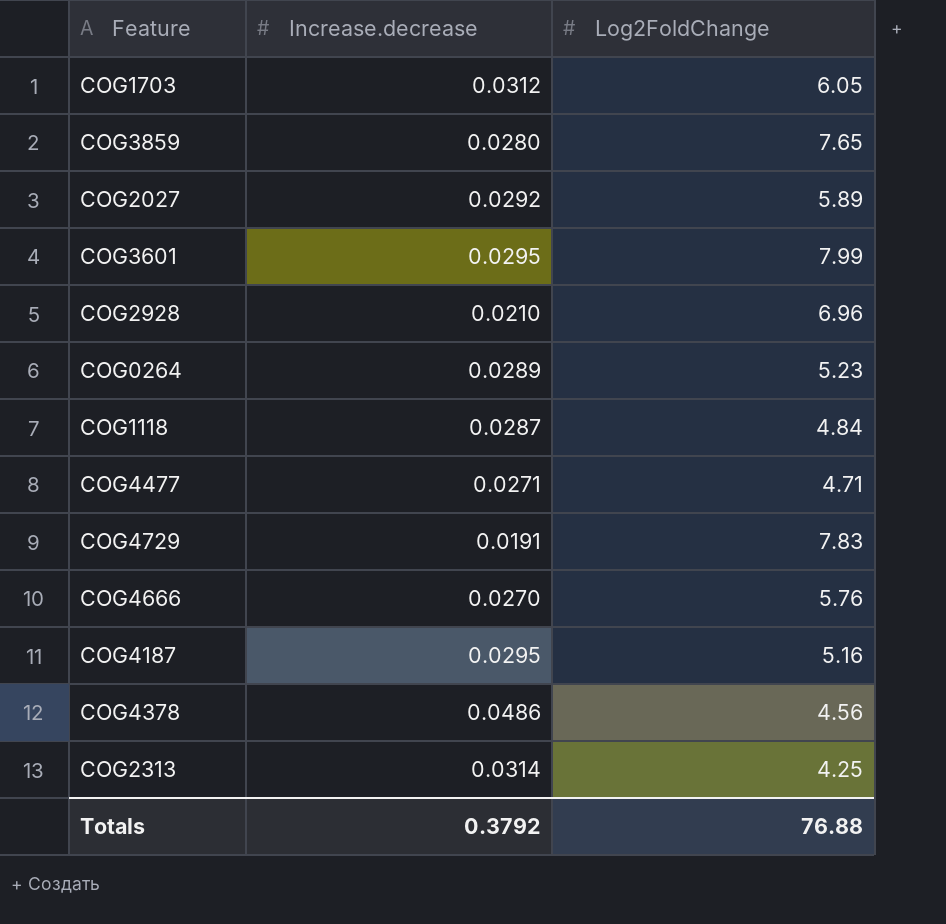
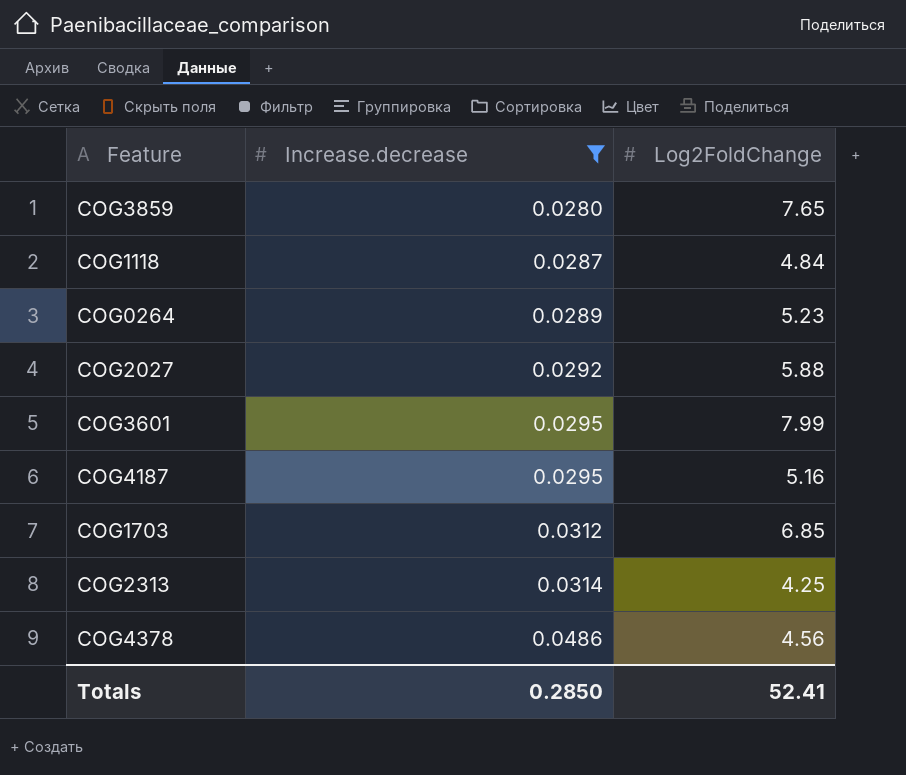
filter: none -> Increase.decrease >= 0.0280
row order: none -> Increase.decrease ascending
COG2027 | Log2FoldChange: 5.89 -> 5.88
COG1703 | Log2FoldChange: 6.05 -> 6.85
Totals | Increase.decrease: 0.3792 -> 0.2850
Totals | Log2FoldChange: 76.88 -> 52.41

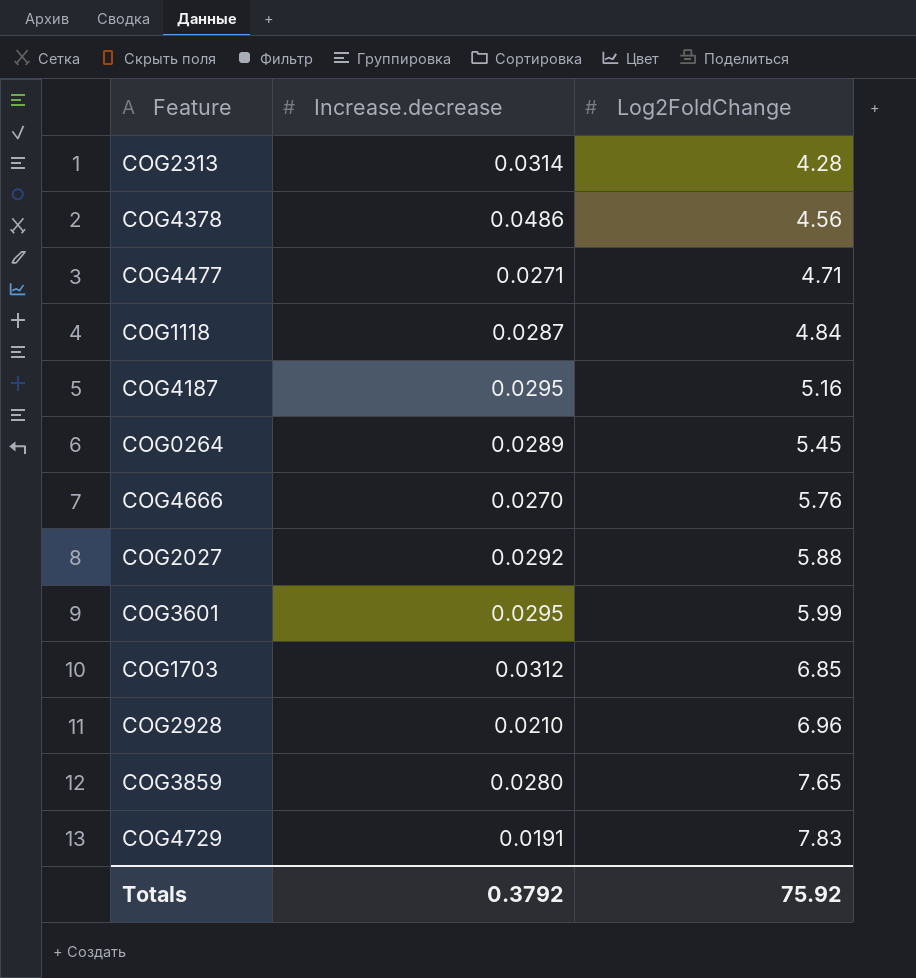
filter: Increase.decrease >= 0.0280 -> none
row order: Increase.decrease ascending -> Log2FoldChange ascending
COG2313 | Log2FoldChange: 4.25 -> 4.28
COG0264 | Log2FoldChange: 5.23 -> 5.45
COG3601 | Log2FoldChange: 7.99 -> 5.99
Totals | Increase.decrease: 0.2850 -> 0.3792
Totals | Log2FoldChange: 52.41 -> 75.92

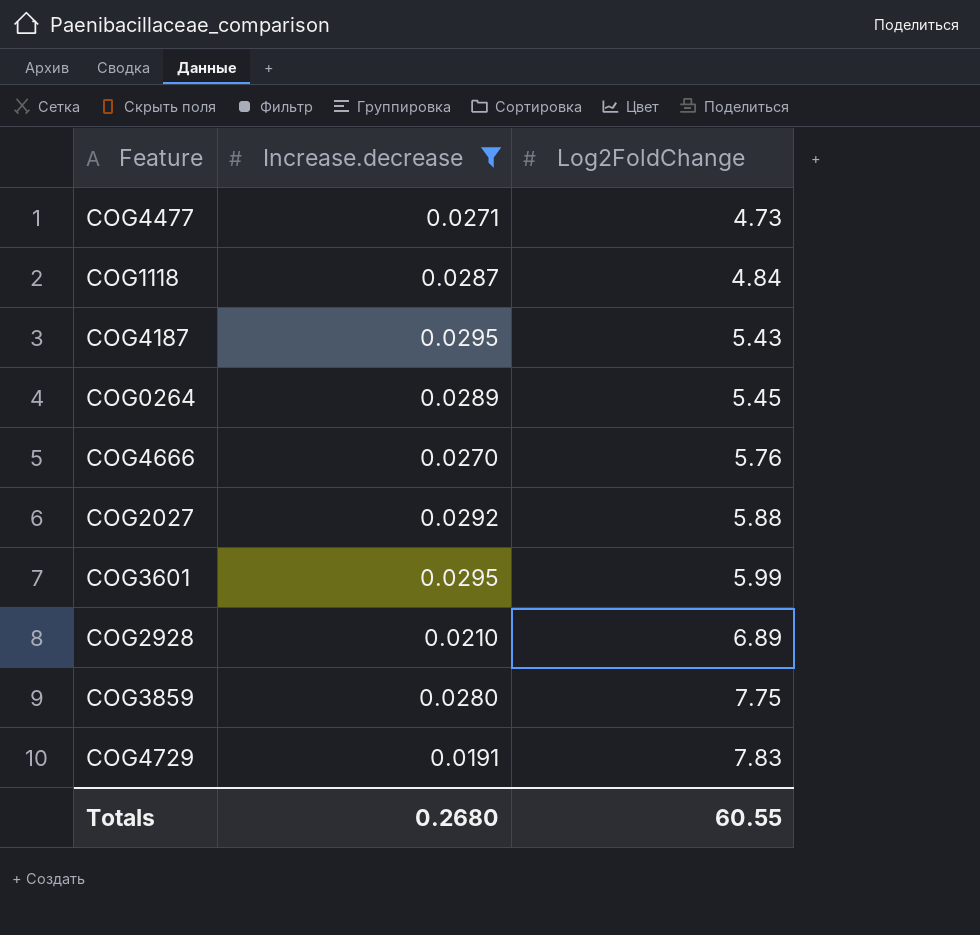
filter: none -> Increase.decrease <= 0.0295
COG4477 | Log2FoldChange: 4.71 -> 4.73
COG4187 | Log2FoldChange: 5.16 -> 5.43
COG2928 | Log2FoldChange: 6.96 -> 6.89
COG3859 | Log2FoldChange: 7.65 -> 7.75
Totals | Increase.decrease: 0.3792 -> 0.2680
Totals | Log2FoldChange: 75.92 -> 60.55

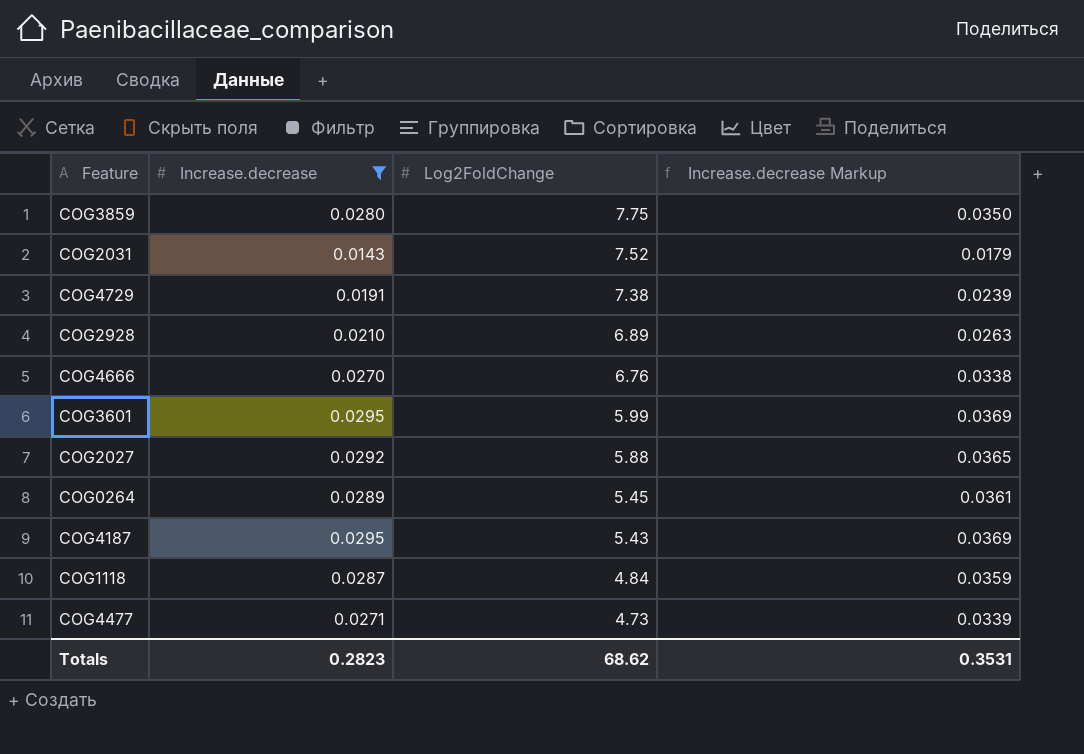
row order: Log2FoldChange ascending -> Log2FoldChange descending
column Increase.decrease Markup | formula: none -> [Increase.decrease] * 1.25
row COG2031: none -> 0.0143 | 7.52 | 0.0179
COG4729 | Log2FoldChange: 7.83 -> 7.38
COG4666 | Log2FoldChange: 5.76 -> 6.76
Totals | Increase.decrease: 0.2680 -> 0.2823
Totals | Log2FoldChange: 60.55 -> 68.62

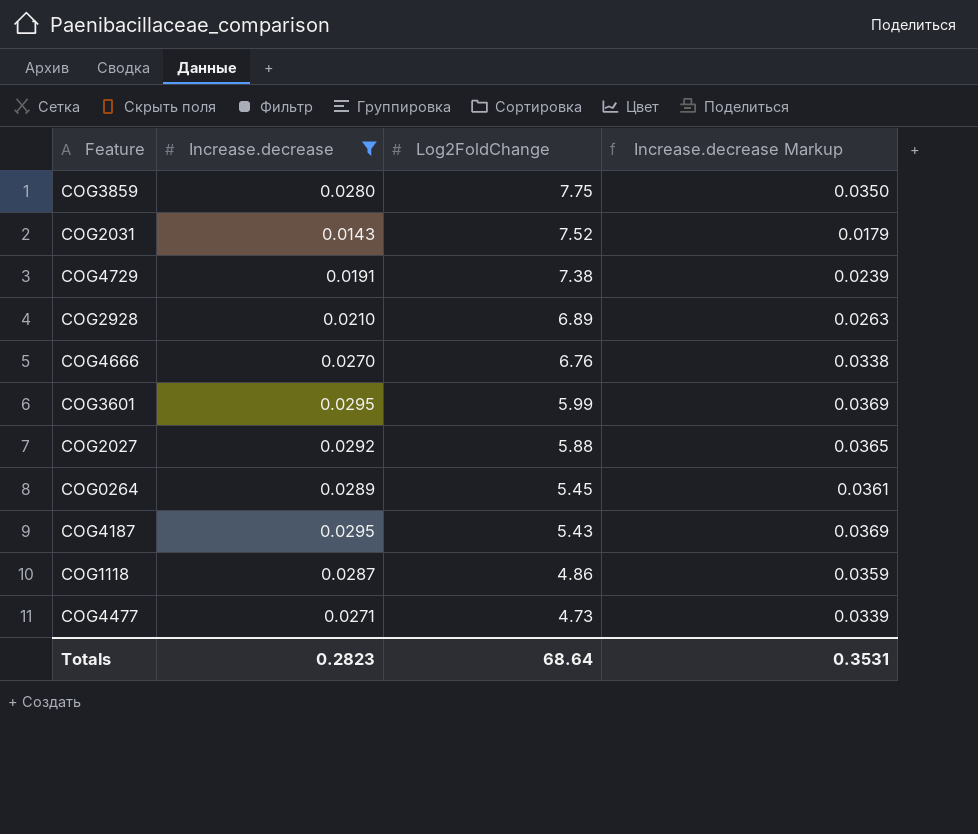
COG1118 | Log2FoldChange: 4.84 -> 4.86
Totals | Log2FoldChange: 68.62 -> 68.64

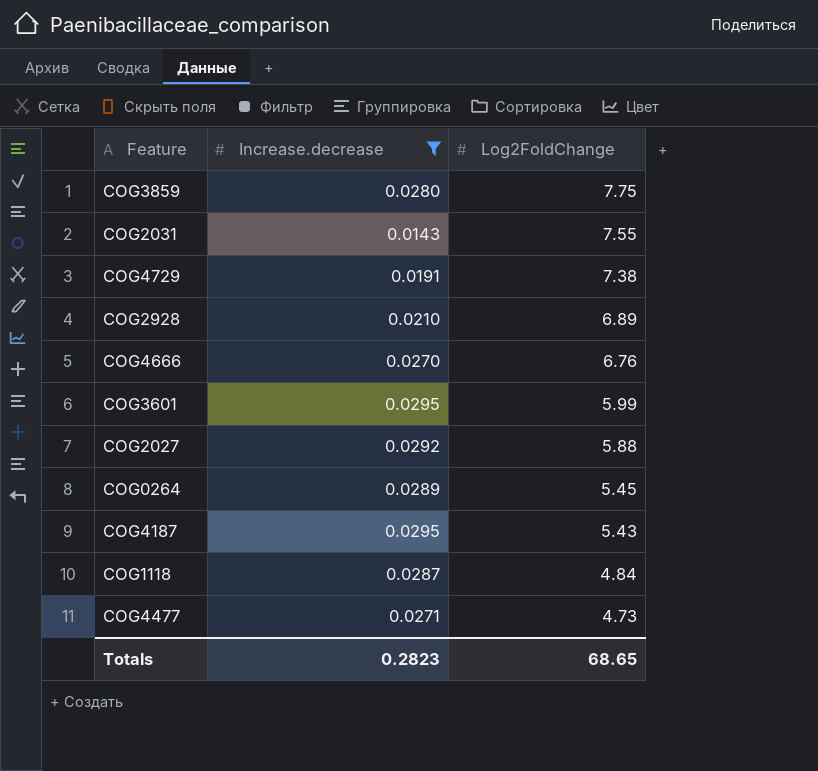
column Increase.decrease Markup | formula: [Increase.decrease] * 1.25 -> none
COG2031 | Log2FoldChange: 7.52 -> 7.55
COG1118 | Log2FoldChange: 4.86 -> 4.84
Totals | Log2FoldChange: 68.64 -> 68.65

